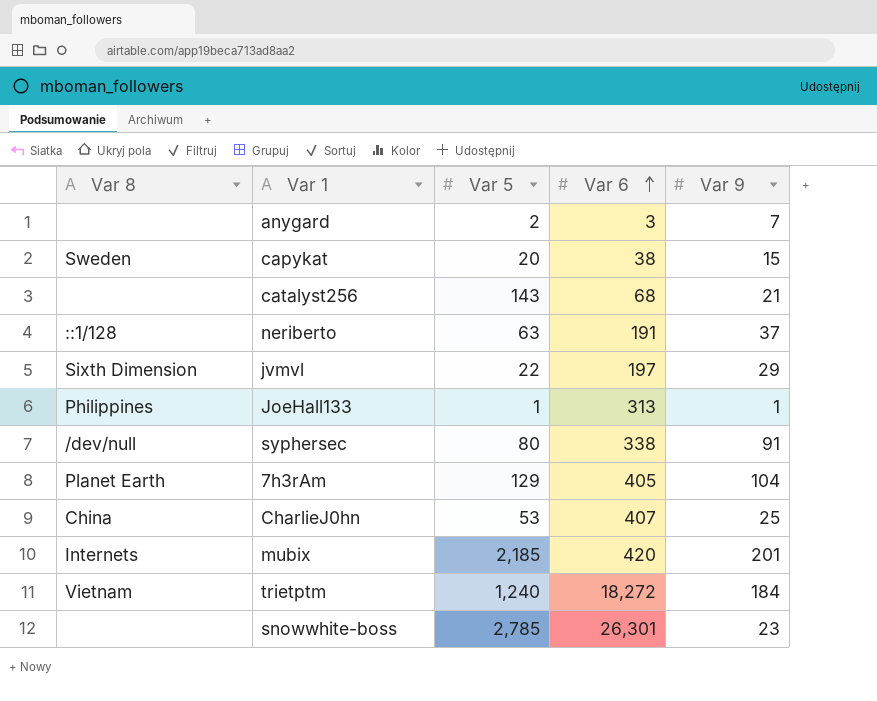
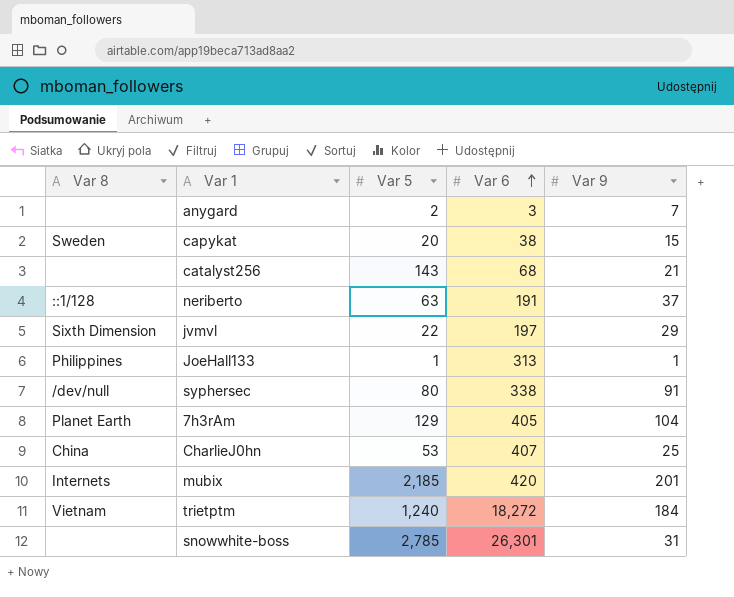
snowwhite-boss | Var 9: 23 -> 31

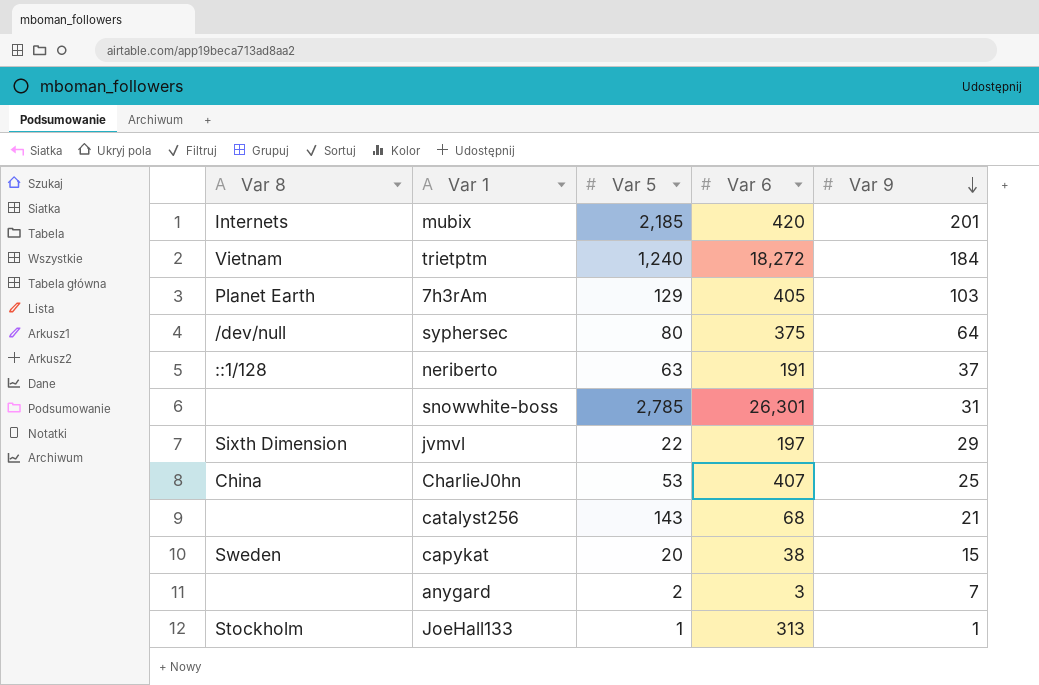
row order: Var 6 ascending -> Var 9 descending
7h3rAm | Var 9: 104 -> 103
syphersec | Var 6: 338 -> 375
syphersec | Var 9: 91 -> 64
JoeHall133 | Var 8: Philippines -> Stockholm

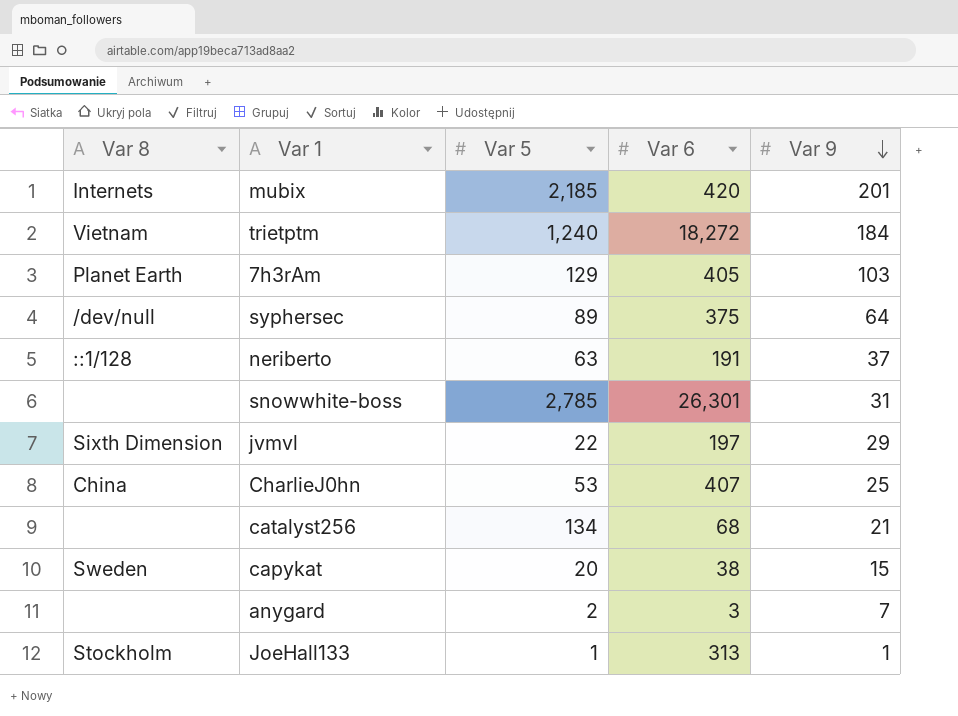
syphersec | Var 5: 80 -> 89
catalyst256 | Var 5: 143 -> 134

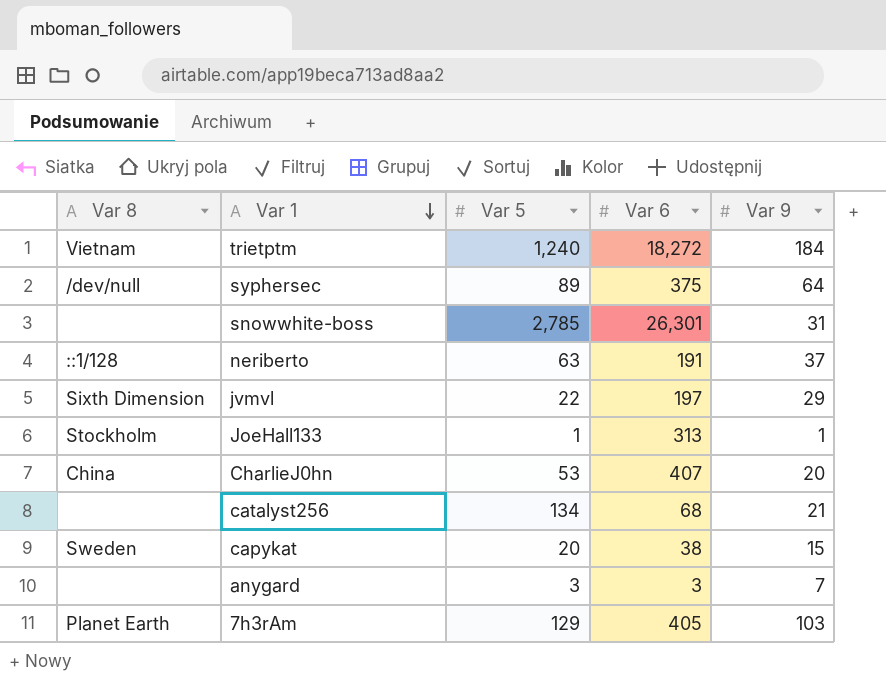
row order: Var 9 descending -> Var 1 descending
row mubix: Internets | 2,185 | 420 | 201 -> none
CharlieJ0hn | Var 9: 25 -> 20
anygard | Var 5: 2 -> 3

